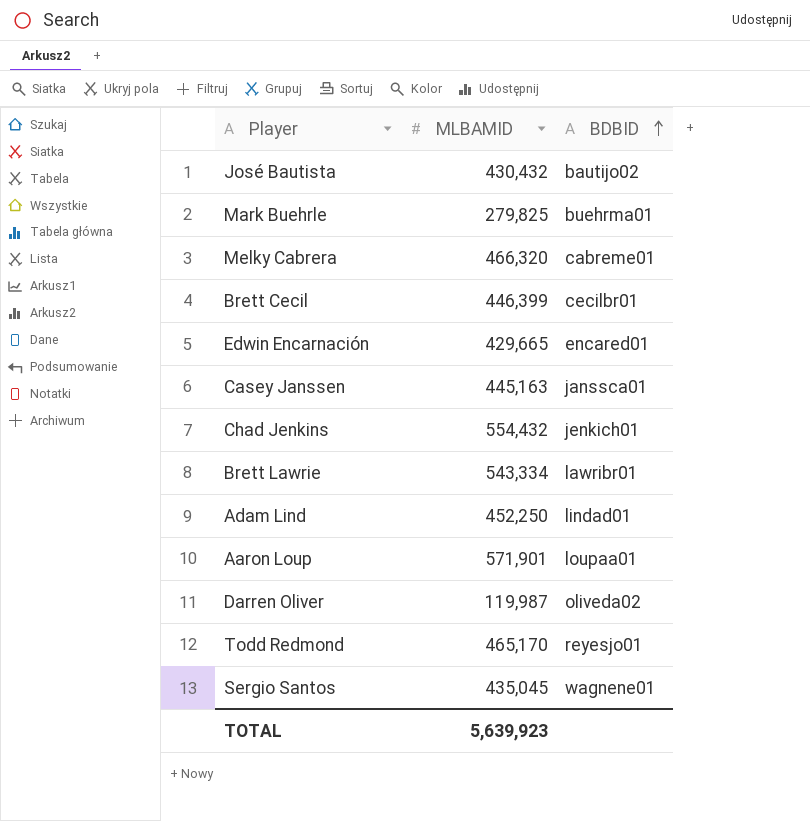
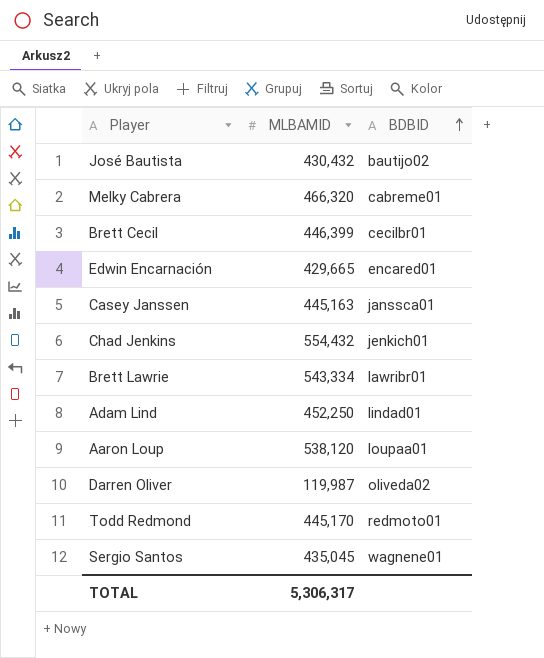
row Mark Buehrle: 279,825 | buehrma01 -> none
Aaron Loup | MLBAMID: 571,901 -> 538,120
Todd Redmond | MLBAMID: 465,170 -> 445,170
Todd Redmond | BDBID: reyesjo01 -> redmoto01
TOTAL | MLBAMID: 5,639,923 -> 5,306,317

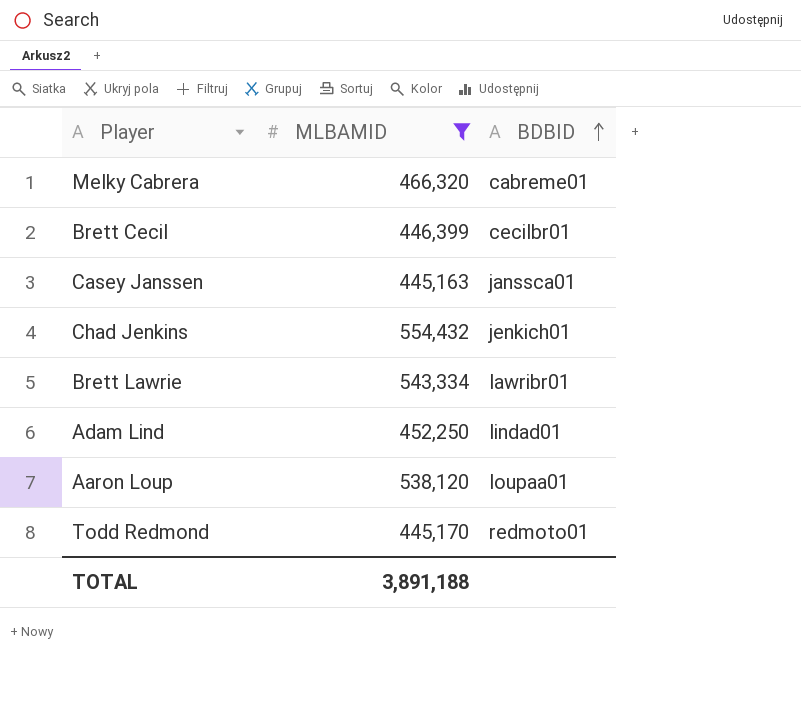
filter: none -> MLBAMID >= 445,163
TOTAL | MLBAMID: 5,306,317 -> 3,891,188

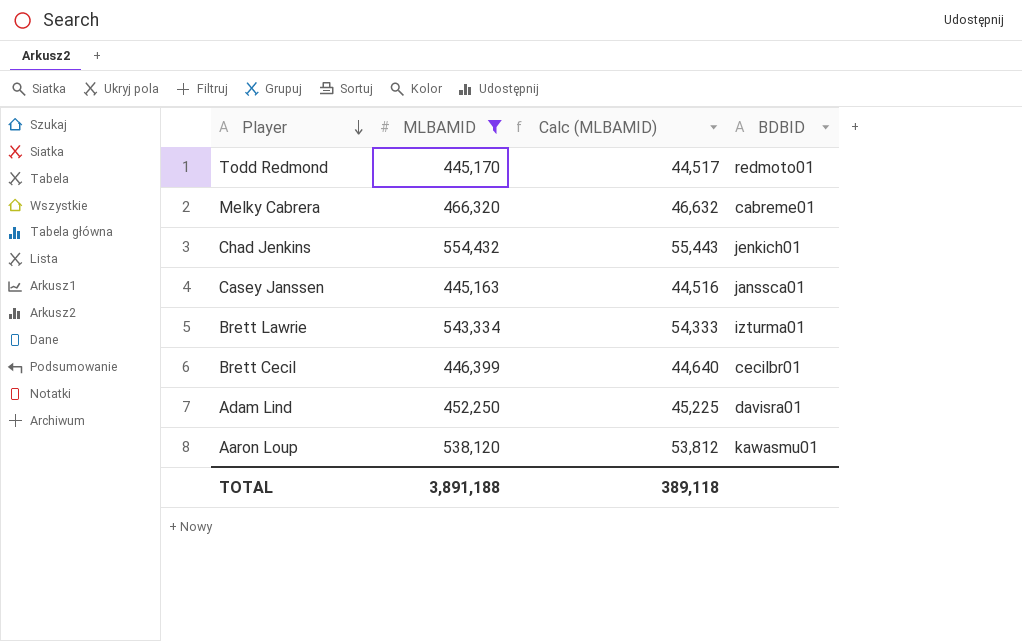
row order: BDBID ascending -> Player descending
column Calc (MLBAMID) | formula: none -> [MLBAMID] * 0.1
Brett Lawrie | BDBID: lawribr01 -> izturma01
Adam Lind | BDBID: lindad01 -> davisra01
Aaron Loup | BDBID: loupaa01 -> kawasmu01

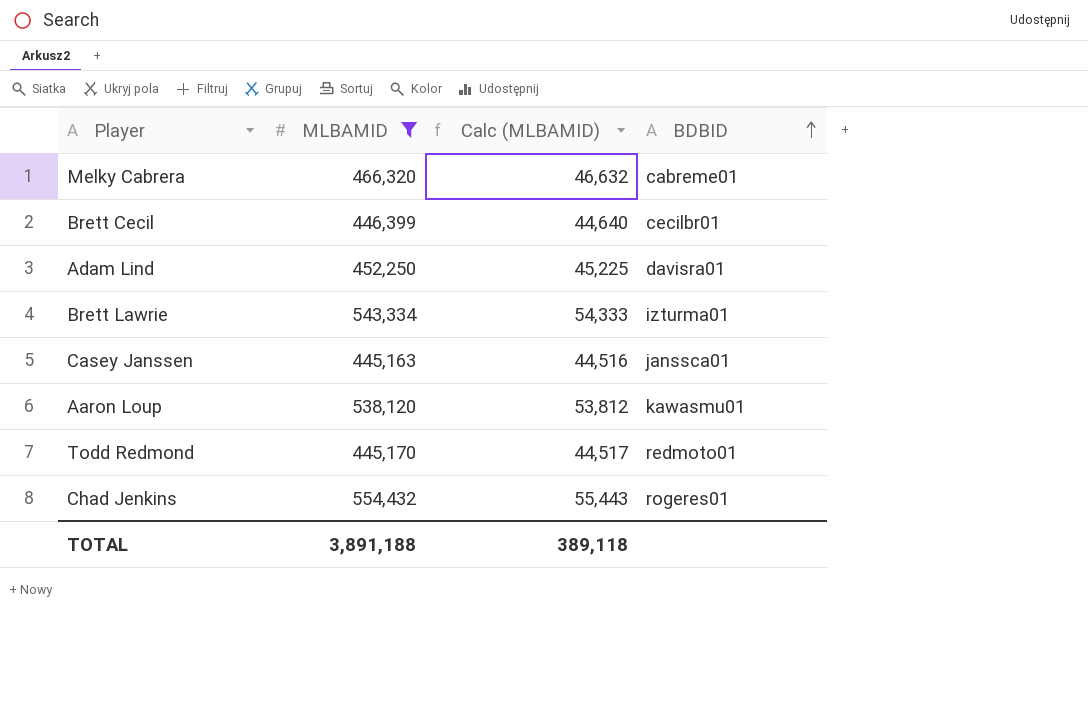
row order: Player descending -> BDBID ascending
Chad Jenkins | BDBID: jenkich01 -> rogeres01

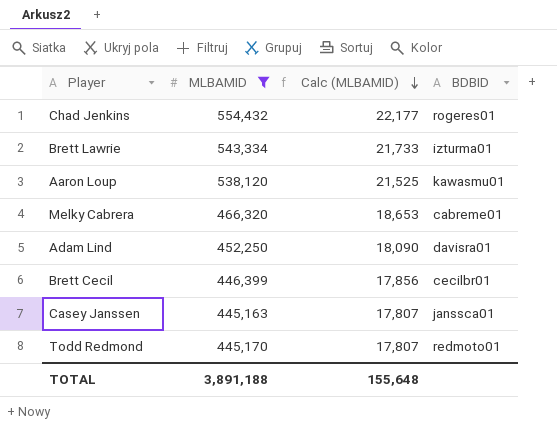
row order: BDBID ascending -> Calc (MLBAMID) descending
column Calc (MLBAMID) | formula: [MLBAMID] * 0.1 -> [MLBAMID] * 0.04
TOTAL | Calc (MLBAMID): 389,118 -> 155,648

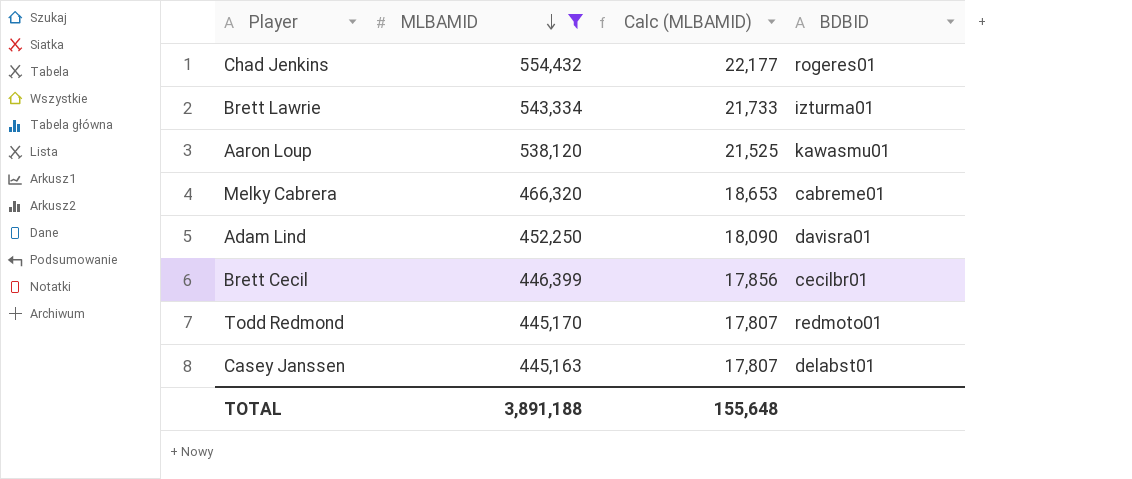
row order: Calc (MLBAMID) descending -> MLBAMID descending
Casey Janssen | BDBID: janssca01 -> delabst01

